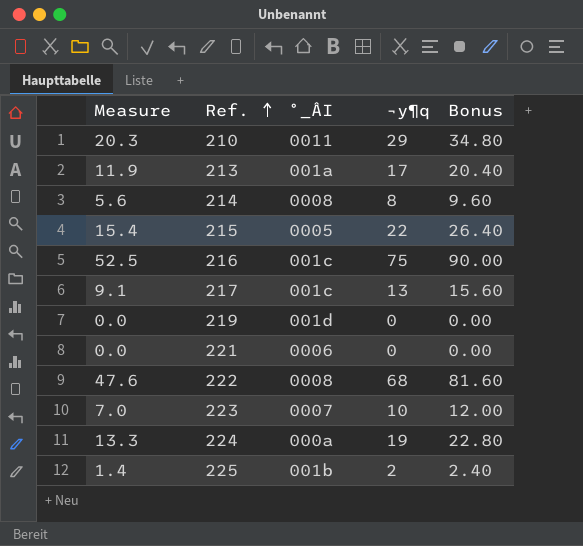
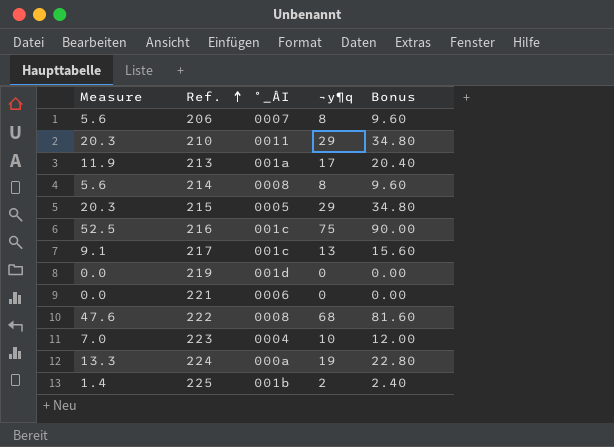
row 206: none -> 5.6 | 0007 | 8 | 9.60
215 | Measure: 15.4 -> 20.3
215 | ¬y¶q: 22 -> 29
215 | Bonus: 26.40 -> 34.80
223 | °_ÂI: 0007 -> 0004

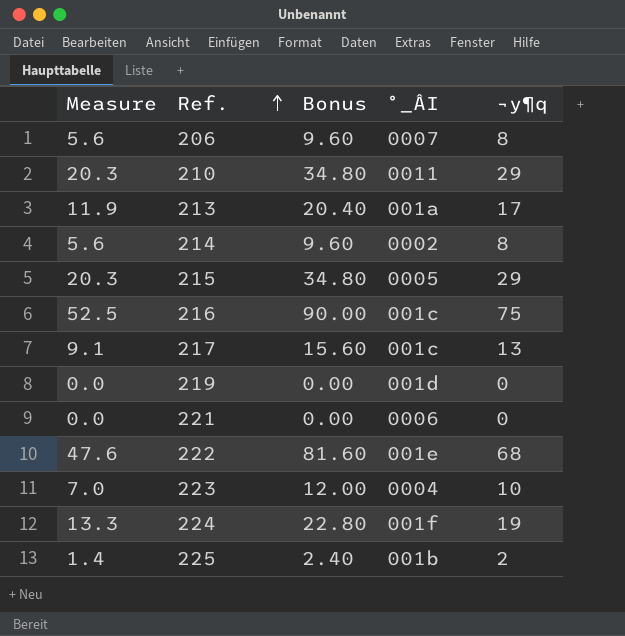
column Bonus | position: 5 -> 3
214 | °_ÂI: 0008 -> 0002
222 | °_ÂI: 0008 -> 001e
224 | °_ÂI: 000a -> 001f

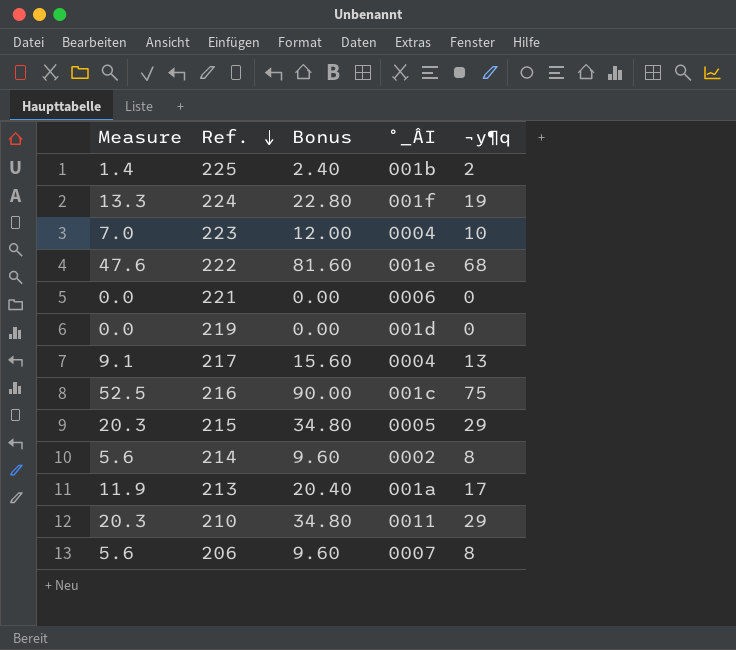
row order: Ref. ascending -> Ref. descending
217 | °_ÂI: 001c -> 0004

